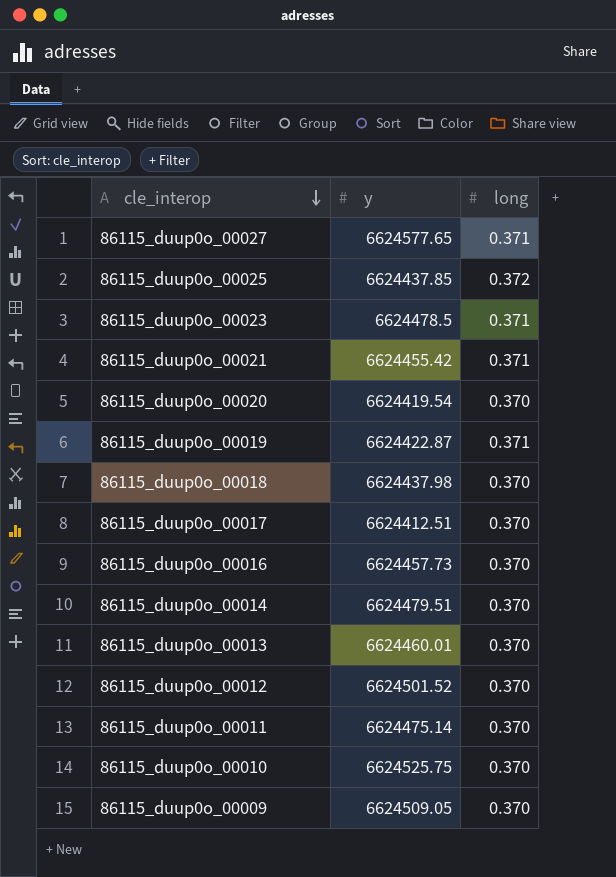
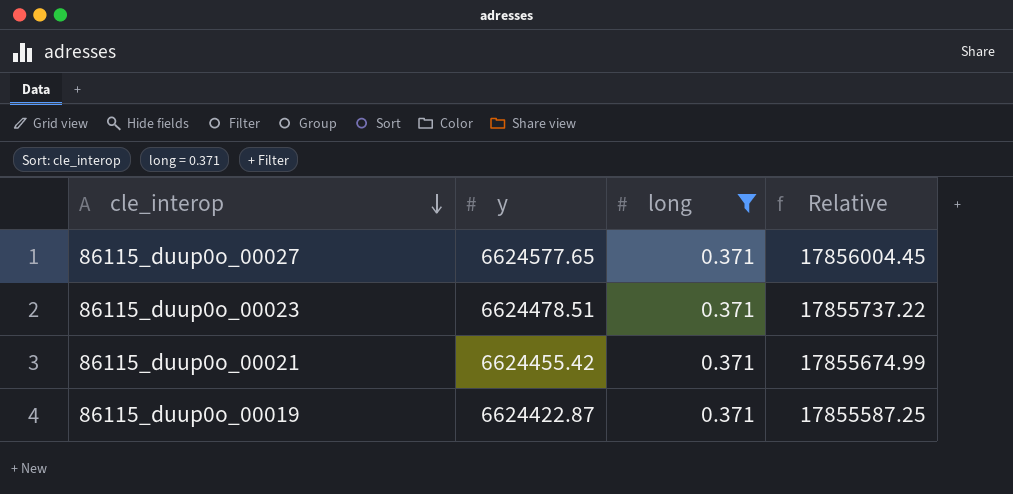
filter: none -> long = 0.371
column Relative | formula: none -> [y] / [long]
86115_duup0o_00023 | y: 6624478.5 -> 6624478.51

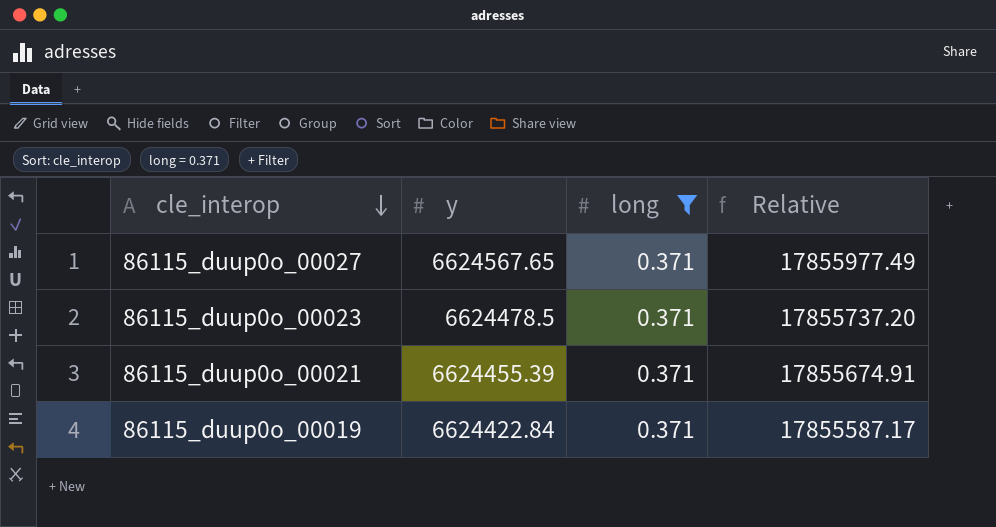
86115_duup0o_00027 | y: 6624577.65 -> 6624567.65
86115_duup0o_00027 | Relative: 17856004.45 -> 17855977.49
86115_duup0o_00023 | y: 6624478.51 -> 6624478.5
86115_duup0o_00023 | Relative: 17855737.22 -> 17855737.20
86115_duup0o_00021 | y: 6624455.42 -> 6624455.39
86115_duup0o_00021 | Relative: 17855674.99 -> 17855674.91
86115_duup0o_00019 | y: 6624422.87 -> 6624422.84
86115_duup0o_00019 | Relative: 17855587.25 -> 17855587.17

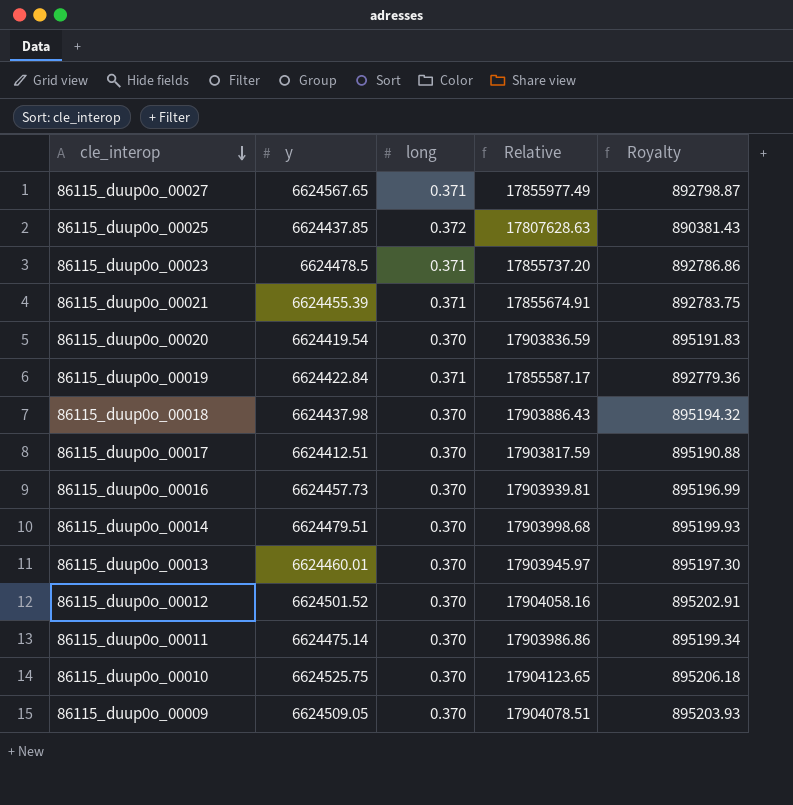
filter: long = 0.371 -> none
column Royalty | formula: none -> [Relative] * 0.05

